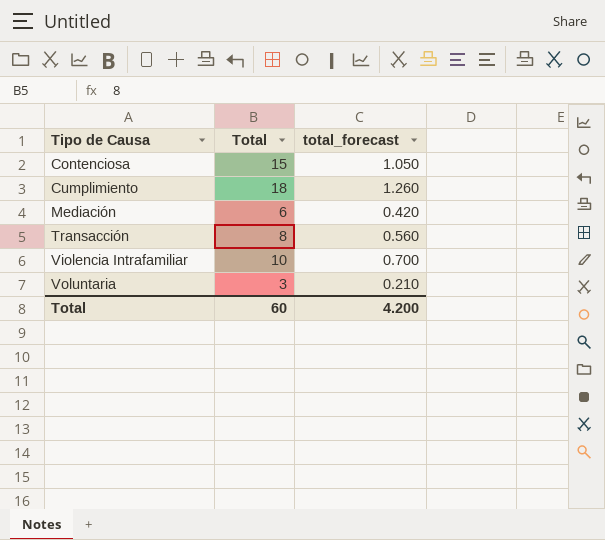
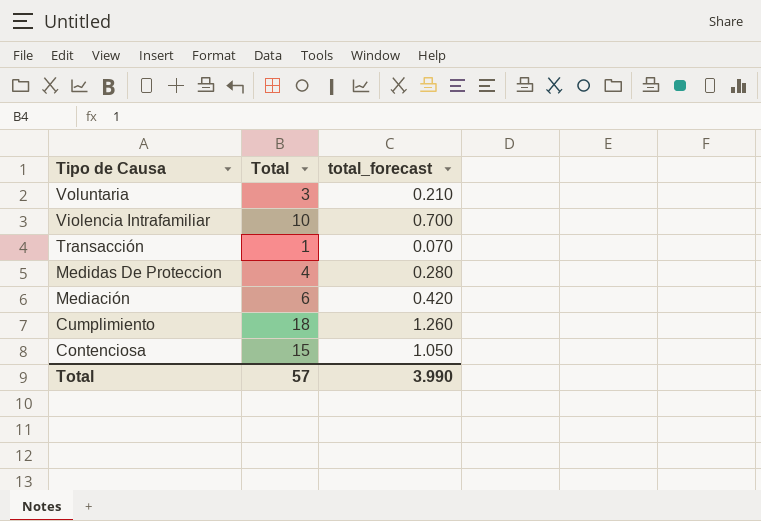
row order: Tipo de Causa ascending -> Tipo de Causa descending
Transacción | Total: 8 -> 1
Transacción | total_forecast: 0.560 -> 0.070
row Medidas De Proteccion: none -> 4 | 0.280
Total | Total: 60 -> 57
Total | total_forecast: 4.200 -> 3.990

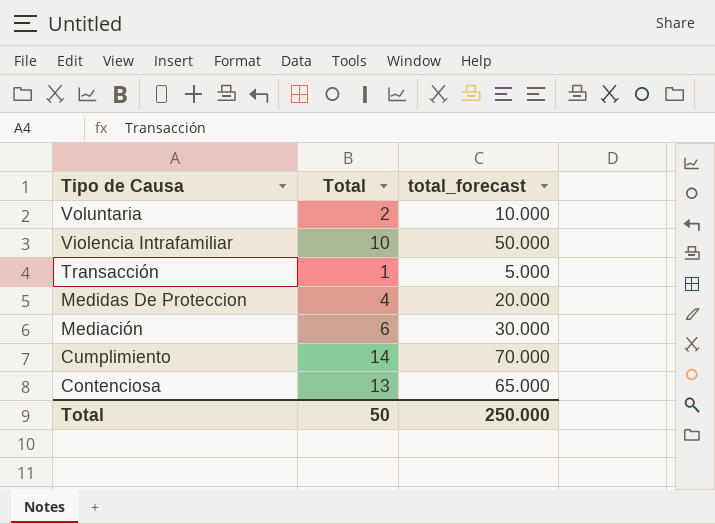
column total_forecast | formula: [Total] * 0.07 -> [Total] * 5
Voluntaria | Total: 3 -> 2
Cumplimiento | Total: 18 -> 14
Contenciosa | Total: 15 -> 13
Total | Total: 57 -> 50
Total | total_forecast: 3.990 -> 250.000

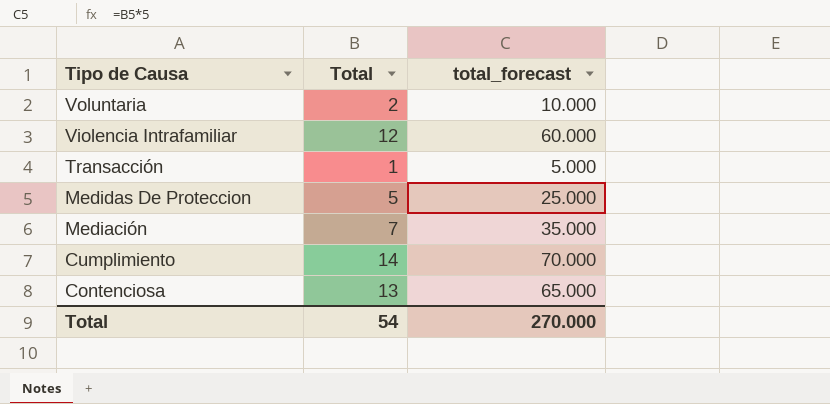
Violencia Intrafamiliar | Total: 10 -> 12
Violencia Intrafamiliar | total_forecast: 50.000 -> 60.000
Medidas De Proteccion | Total: 4 -> 5
Medidas De Proteccion | total_forecast: 20.000 -> 25.000
Mediación | Total: 6 -> 7
Mediación | total_forecast: 30.000 -> 35.000
Total | Total: 50 -> 54
Total | total_forecast: 250.000 -> 270.000

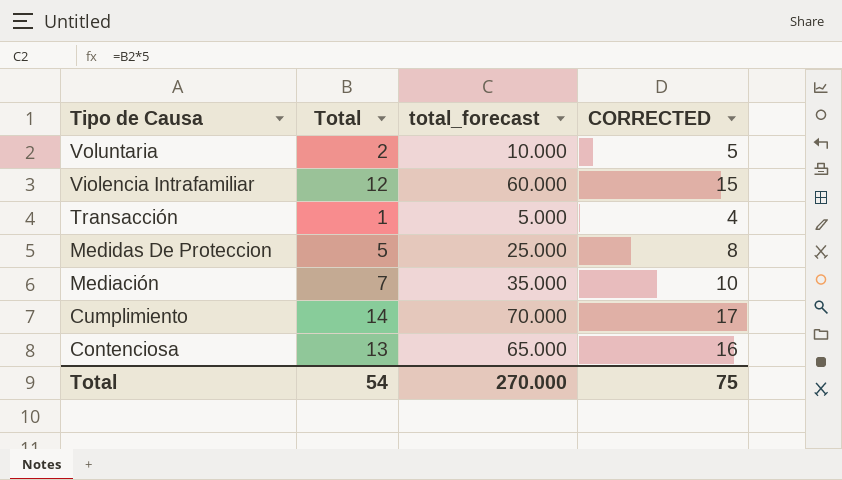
column CORRECTED | formula: none -> [Total] + 3

